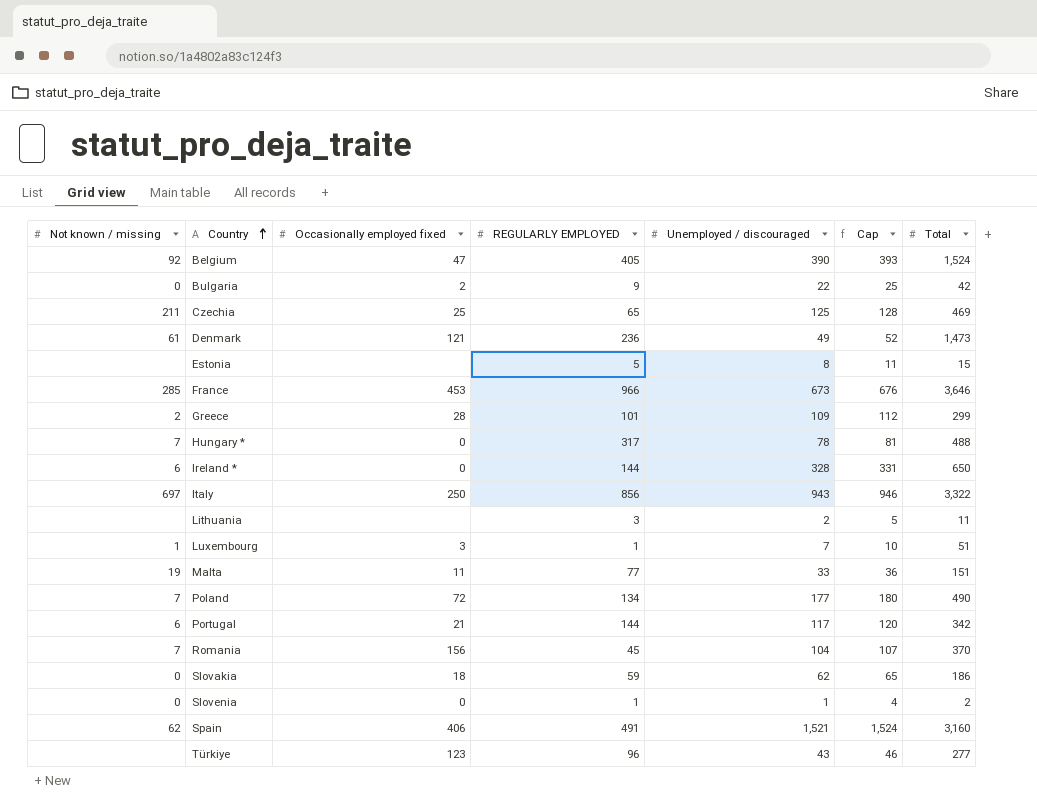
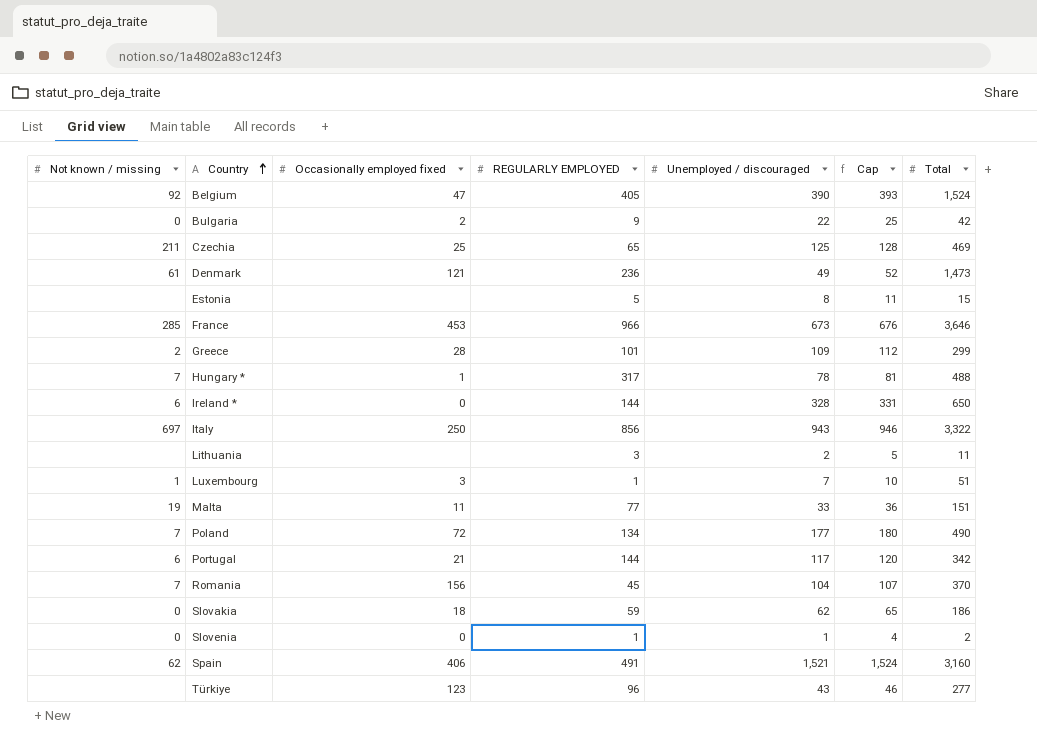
Hungary * | Occasionally employed fixed: 0 -> 1

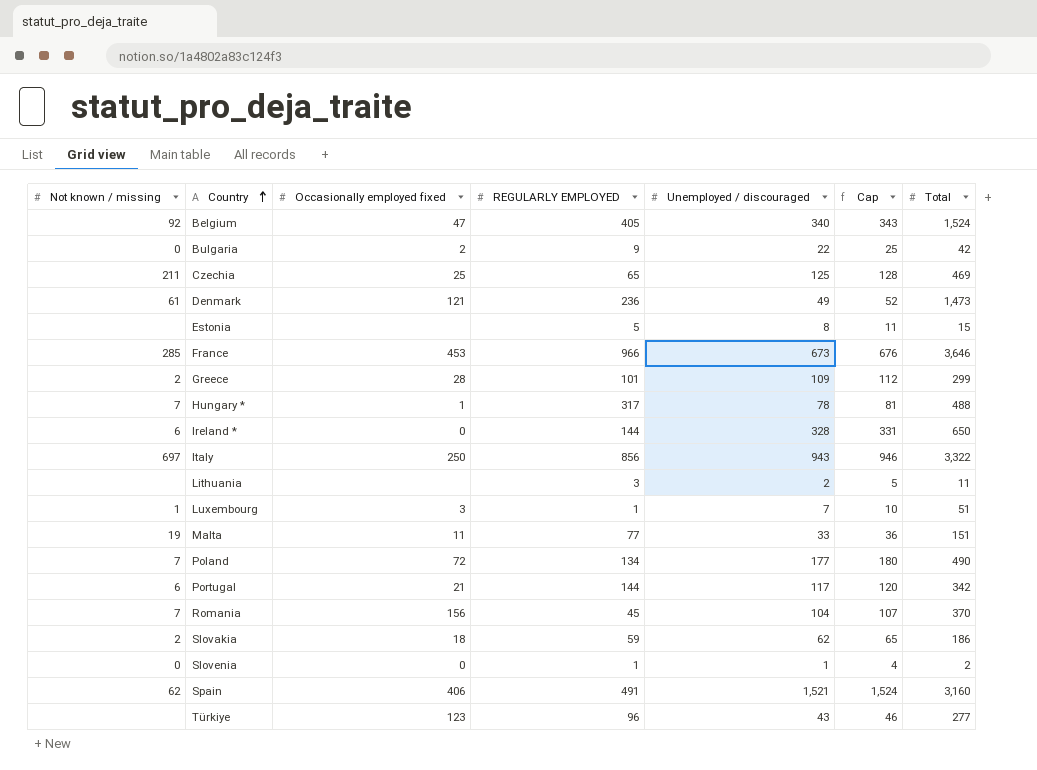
Belgium | Unemployed / discouraged: 390 -> 340
Belgium | Cap: 393 -> 343
Slovakia | Not known / missing: 0 -> 2

